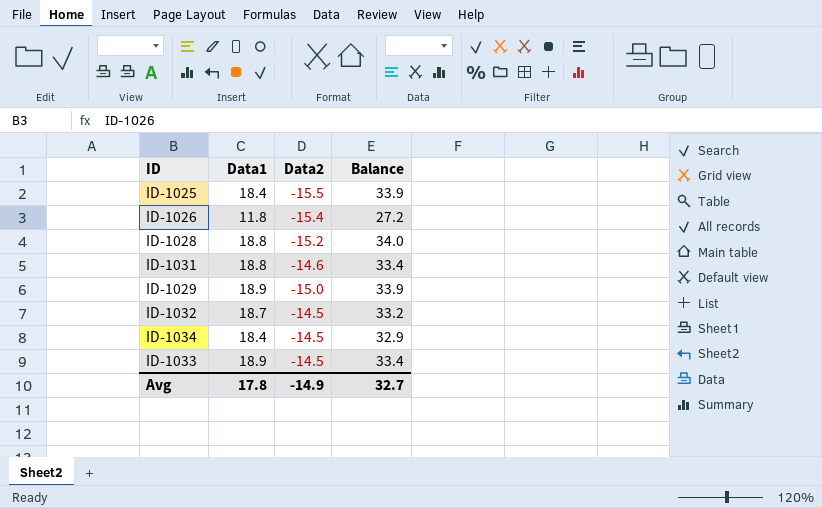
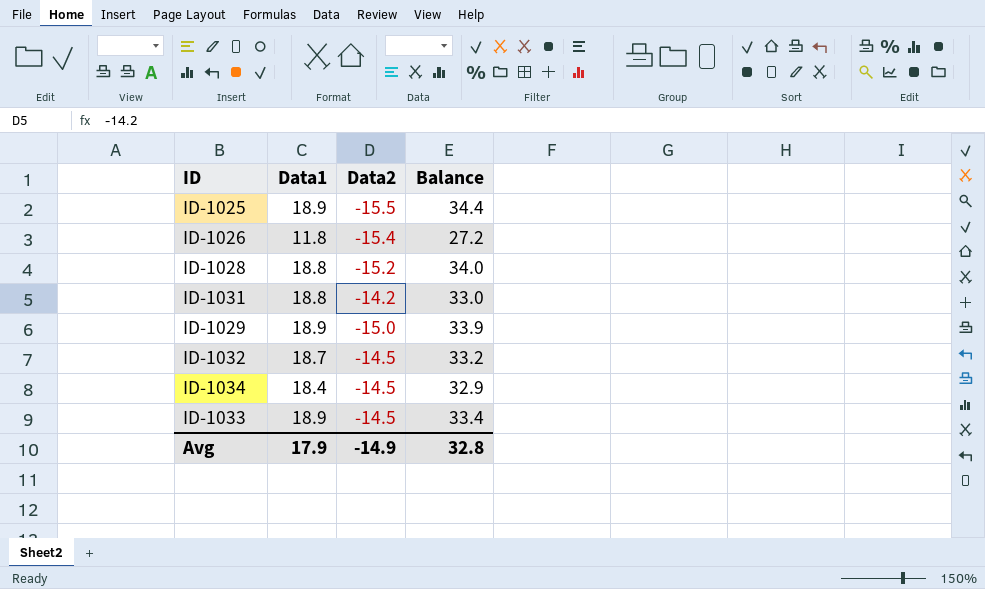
ID-1025 | Data1: 18.4 -> 18.9
ID-1025 | Balance: 33.9 -> 34.4
ID-1031 | Data2: -14.6 -> -14.2
ID-1031 | Balance: 33.4 -> 33.0
Avg | Data1: 17.8 -> 17.9
Avg | Balance: 32.7 -> 32.8

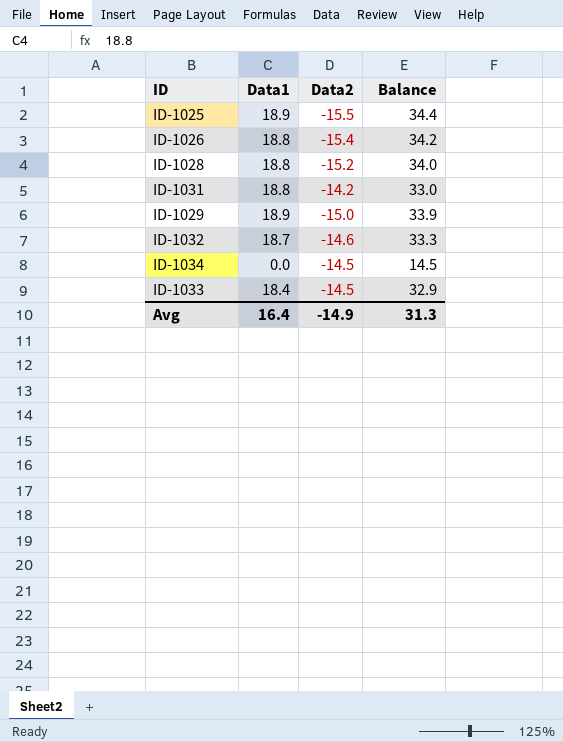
ID-1026 | Data1: 11.8 -> 18.8
ID-1026 | Balance: 27.2 -> 34.2
ID-1032 | Data2: -14.5 -> -14.6
ID-1032 | Balance: 33.2 -> 33.3
ID-1034 | Data1: 18.4 -> 0.0
ID-1034 | Balance: 32.9 -> 14.5
ID-1033 | Data1: 18.9 -> 18.4
ID-1033 | Balance: 33.4 -> 32.9
Avg | Data1: 17.9 -> 16.4
Avg | Balance: 32.8 -> 31.3

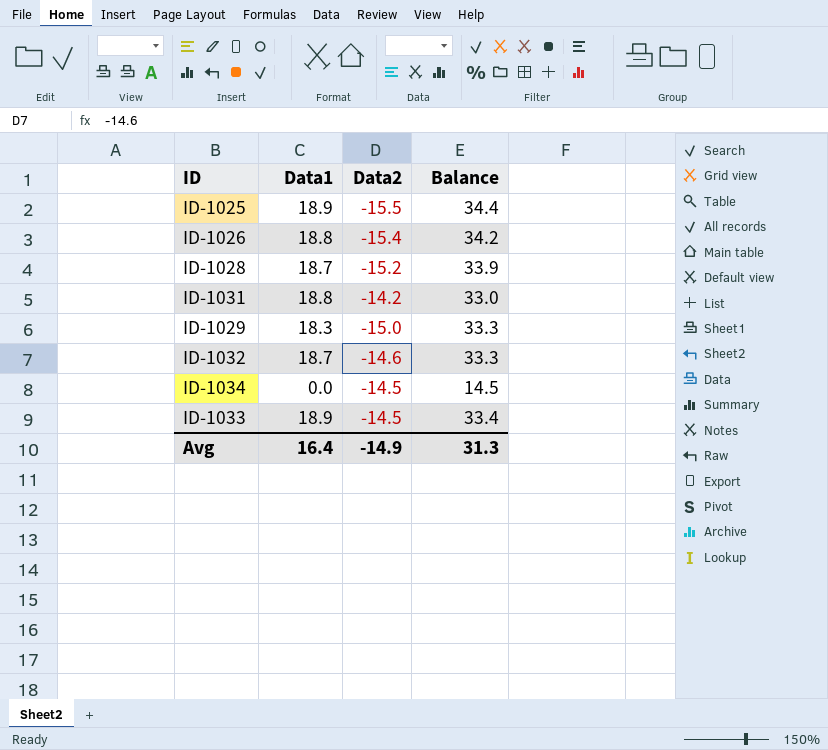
ID-1028 | Data1: 18.8 -> 18.7
ID-1028 | Balance: 34.0 -> 33.9
ID-1029 | Data1: 18.9 -> 18.3
ID-1029 | Balance: 33.9 -> 33.3
ID-1033 | Data1: 18.4 -> 18.9
ID-1033 | Balance: 32.9 -> 33.4

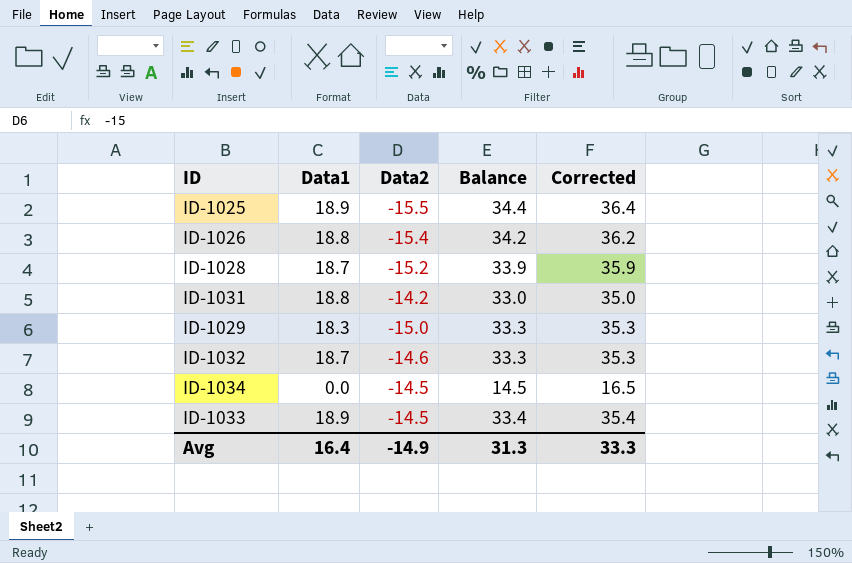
column Corrected | formula: none -> [Balance] + 2

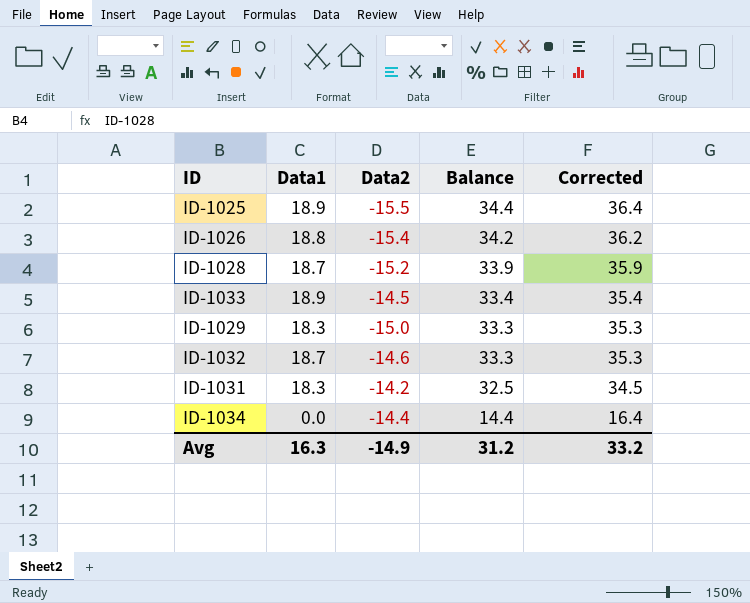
row order: none -> Balance descending
ID-1031 | Data1: 18.8 -> 18.3
ID-1031 | Balance: 33.0 -> 32.5
ID-1031 | Corrected: 35.0 -> 34.5
ID-1034 | Data2: -14.5 -> -14.4
ID-1034 | Balance: 14.5 -> 14.4
ID-1034 | Corrected: 16.5 -> 16.4
Avg | Data1: 16.4 -> 16.3
Avg | Balance: 31.3 -> 31.2
Avg | Corrected: 33.3 -> 33.2

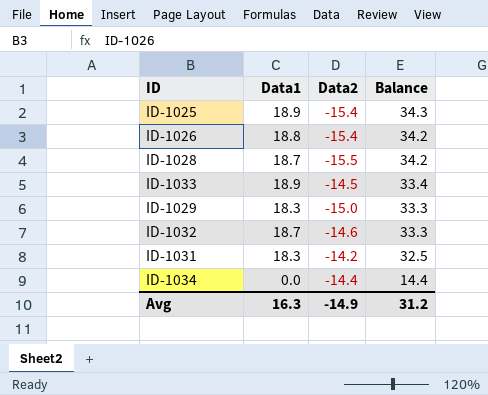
column Corrected | formula: [Balance] + 2 -> none
ID-1025 | Data2: -15.5 -> -15.4
ID-1025 | Balance: 34.4 -> 34.3
ID-1028 | Data2: -15.2 -> -15.5
ID-1028 | Balance: 33.9 -> 34.2

